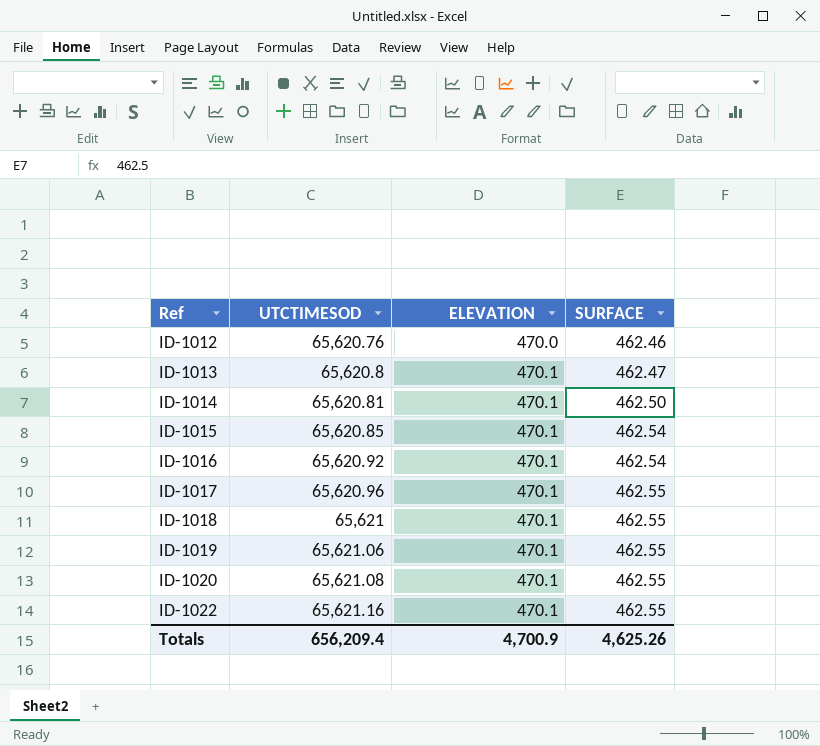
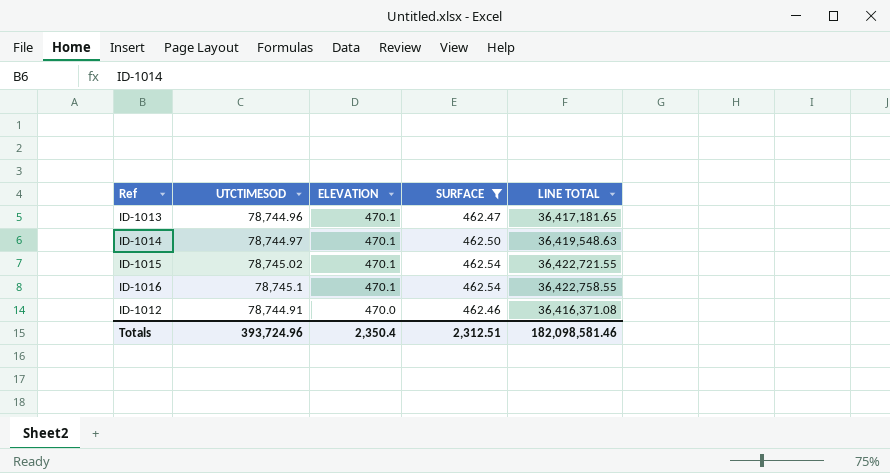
filter: none -> SURFACE != 462.55
row order: Ref ascending -> ELEVATION descending
column LINE TOTAL | formula: none -> [UTCTIMESOD] * [SURFACE]
ID-1013 | UTCTIMESOD: 65,620.8 -> 78,744.96
ID-1014 | UTCTIMESOD: 65,620.81 -> 78,744.97
ID-1015 | UTCTIMESOD: 65,620.85 -> 78,745.02
ID-1016 | UTCTIMESOD: 65,620.92 -> 78,745.1
ID-1012 | UTCTIMESOD: 65,620.76 -> 78,744.91
Totals | UTCTIMESOD: 656,209.4 -> 393,724.96
Totals | ELEVATION: 4,700.9 -> 2,350.4
Totals | SURFACE: 4,625.26 -> 2,312.51

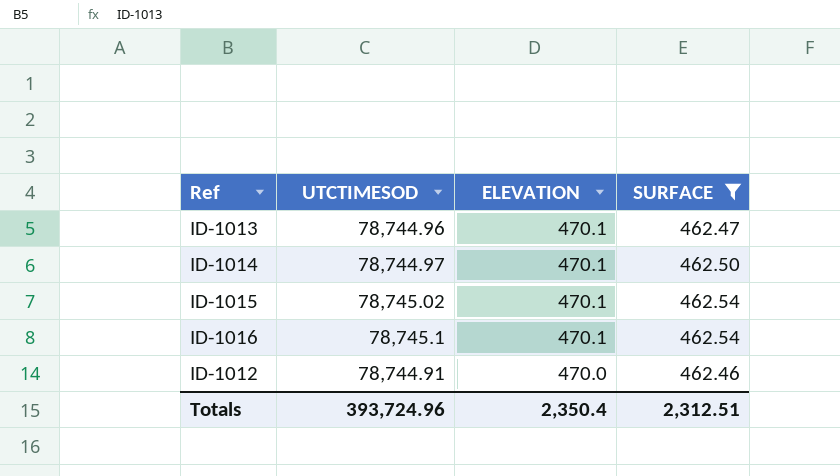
column LINE TOTAL | formula: [UTCTIMESOD] * [SURFACE] -> none

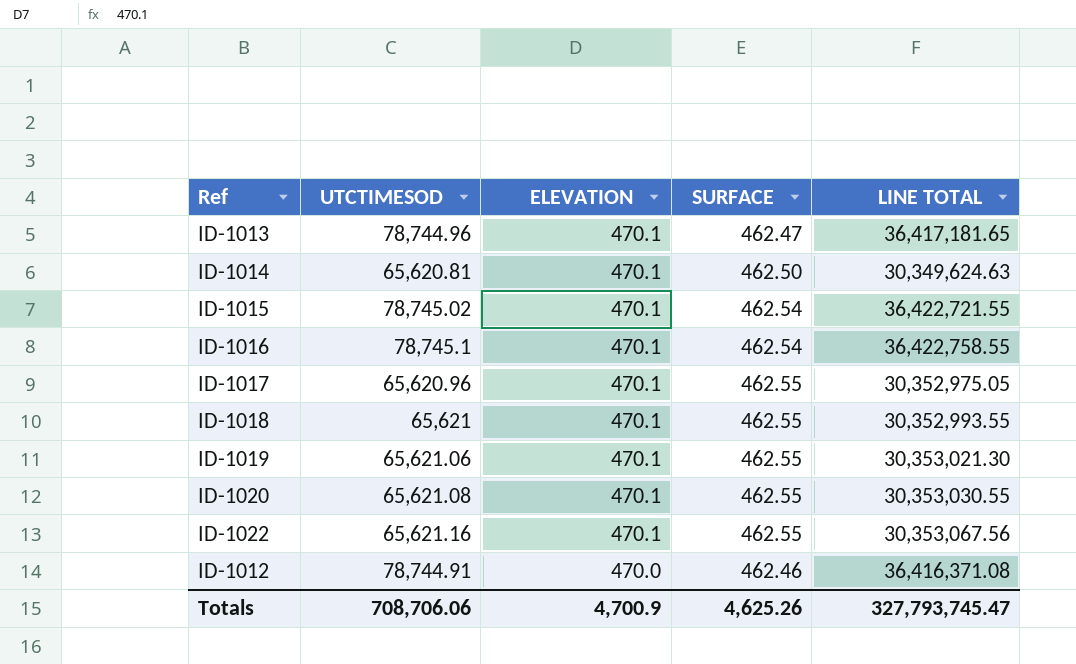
filter: SURFACE != 462.55 -> none
column LINE TOTAL | formula: none -> [UTCTIMESOD] * [SURFACE]
ID-1014 | UTCTIMESOD: 78,744.97 -> 65,620.81
Totals | UTCTIMESOD: 393,724.96 -> 708,706.06
Totals | ELEVATION: 2,350.4 -> 4,700.9
Totals | SURFACE: 2,312.51 -> 4,625.26

